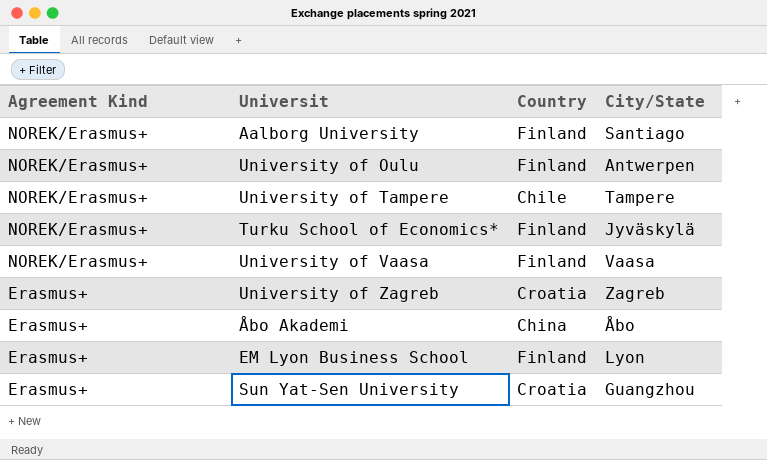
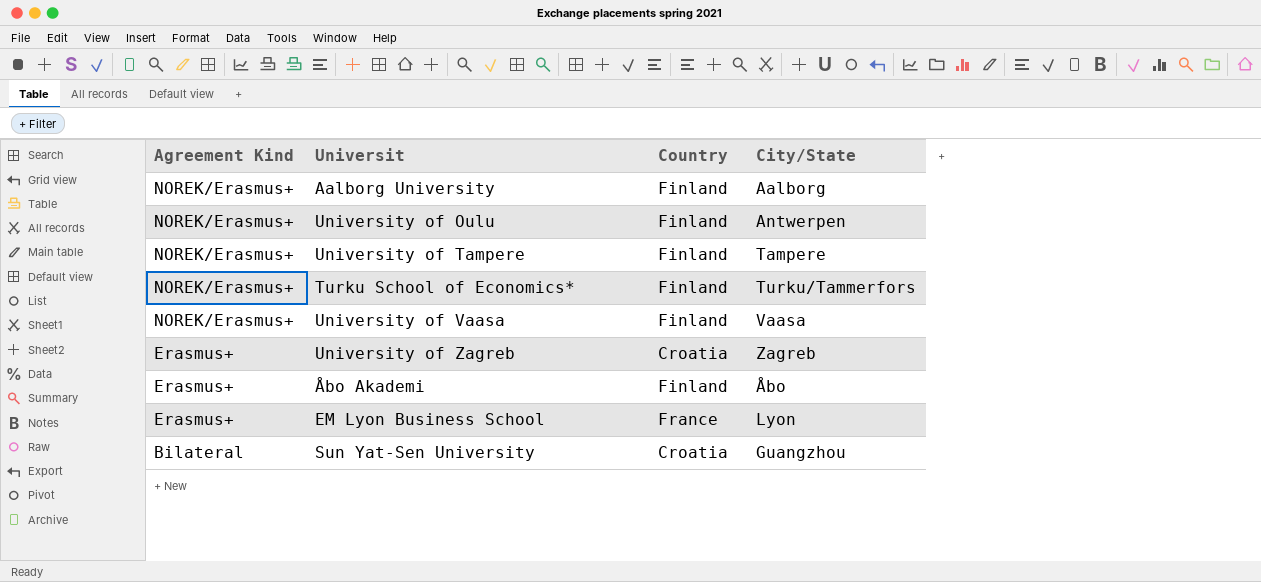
Aalborg University | City/State: Santiago -> Aalborg
University of Tampere | Country: Chile -> Finland
Turku School of Economics* | City/State: Jyväskylä -> Turku/Tammerfors
Åbo Akademi | Country: China -> Finland
EM Lyon Business School | Country: Finland -> France
Sun Yat-Sen University | Agreement Kind: Erasmus+ -> Bilateral

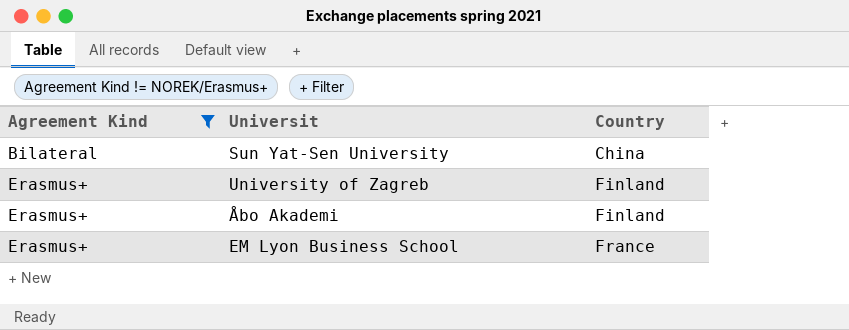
filter: none -> Agreement Kind != NOREK/Erasmus+
row order: Agreement Kind descending -> Agreement Kind ascending
column City/State | position: 4 -> none
Sun Yat-Sen University | Country: Croatia -> China
University of Zagreb | Country: Croatia -> Finland

